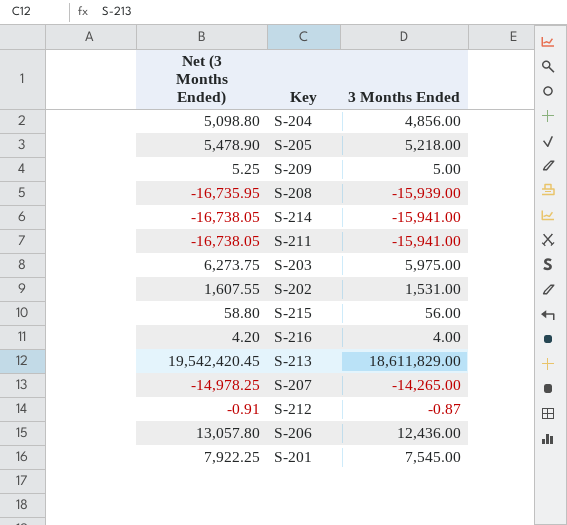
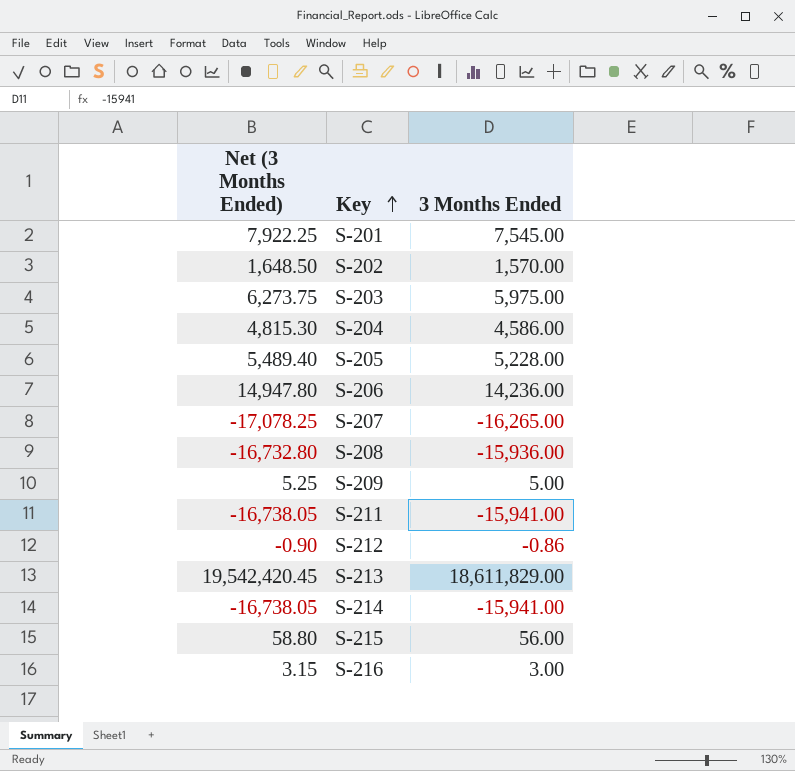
row order: none -> Key ascending
S-202 | Net (3 Months Ended): 1,607.55 -> 1,648.50
S-202 | 3 Months Ended: 1,531.00 -> 1,570.00
S-204 | Net (3 Months Ended): 5,098.80 -> 4,815.30
S-204 | 3 Months Ended: 4,856.00 -> 4,586.00
S-205 | Net (3 Months Ended): 5,478.90 -> 5,489.40
S-205 | 3 Months Ended: 5,218.00 -> 5,228.00
S-206 | Net (3 Months Ended): 13,057.80 -> 14,947.80
S-206 | 3 Months Ended: 12,436.00 -> 14,236.00
S-207 | Net (3 Months Ended): -14,978.25 -> -17,078.25
S-207 | 3 Months Ended: -14,265.00 -> -16,265.00
S-208 | Net (3 Months Ended): -16,735.95 -> -16,732.80
S-208 | 3 Months Ended: -15,939.00 -> -15,936.00
S-212 | Net (3 Months Ended): -0.91 -> -0.90
S-212 | 3 Months Ended: -0.87 -> -0.86
S-216 | Net (3 Months Ended): 4.20 -> 3.15
S-216 | 3 Months Ended: 4.00 -> 3.00

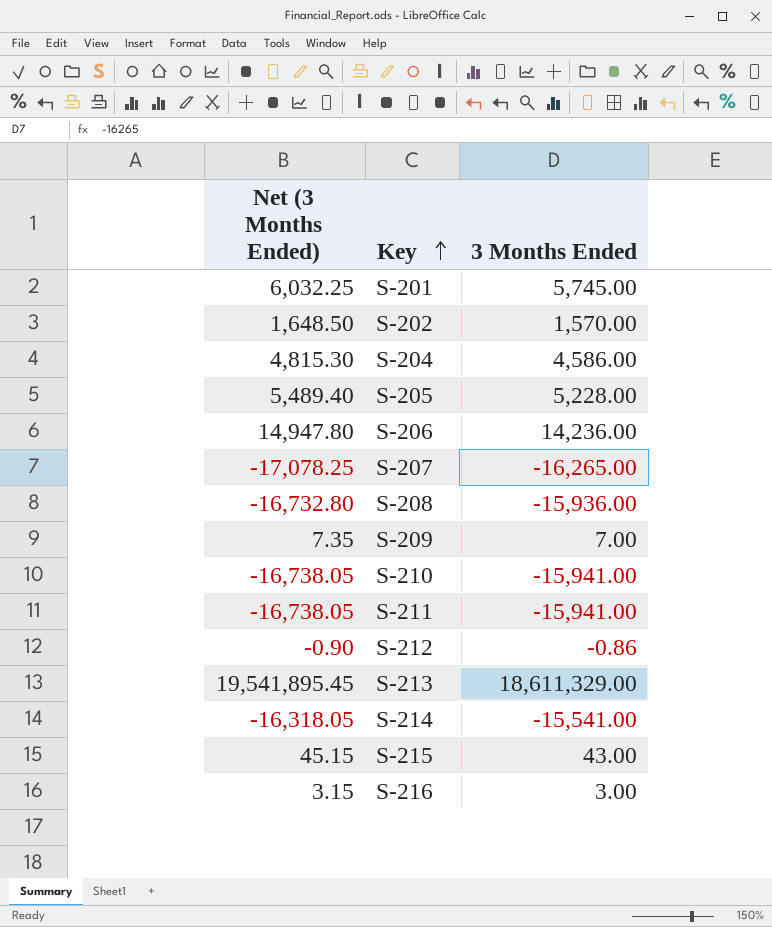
row S-203: 6,273.75 | 5,975.00 -> none
S-201 | Net (3 Months Ended): 7,922.25 -> 6,032.25
S-201 | 3 Months Ended: 7,545.00 -> 5,745.00
S-209 | Net (3 Months Ended): 5.25 -> 7.35
S-209 | 3 Months Ended: 5.00 -> 7.00
row S-210: none -> -16,738.05 | -15,941.00
S-213 | Net (3 Months Ended): 19,542,420.45 -> 19,541,895.45
S-213 | 3 Months Ended: 18,611,829.00 -> 18,611,329.00
S-214 | Net (3 Months Ended): -16,738.05 -> -16,318.05
S-214 | 3 Months Ended: -15,941.00 -> -15,541.00
S-215 | Net (3 Months Ended): 58.80 -> 45.15
S-215 | 3 Months Ended: 56.00 -> 43.00

